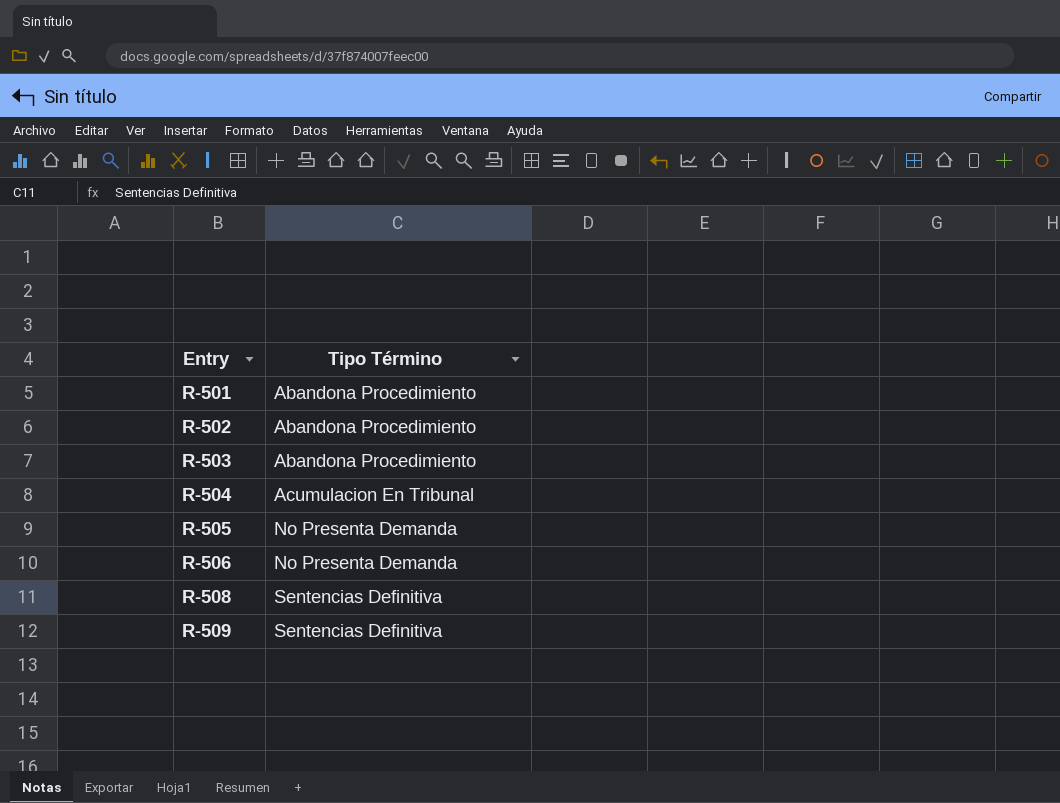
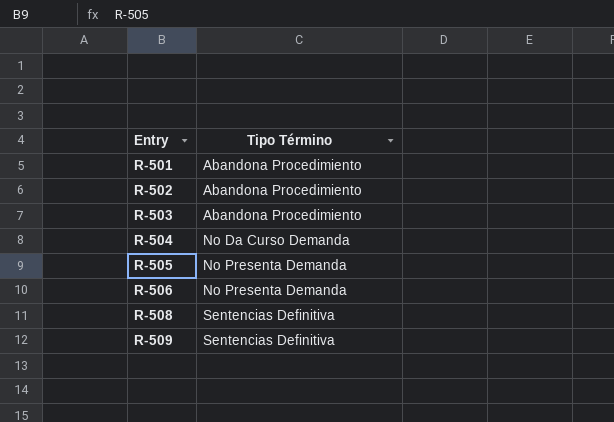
R-504 | Tipo Término: Acumulacion En Tribunal -> No Da Curso Demanda

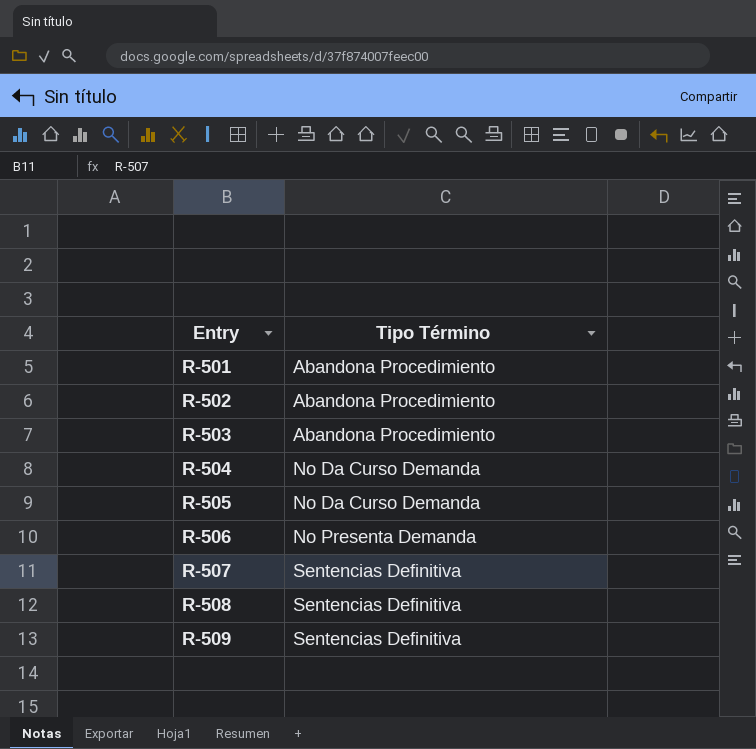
R-505 | Tipo Término: No Presenta Demanda -> No Da Curso Demanda
row R-507: none -> Sentencias Definitiva

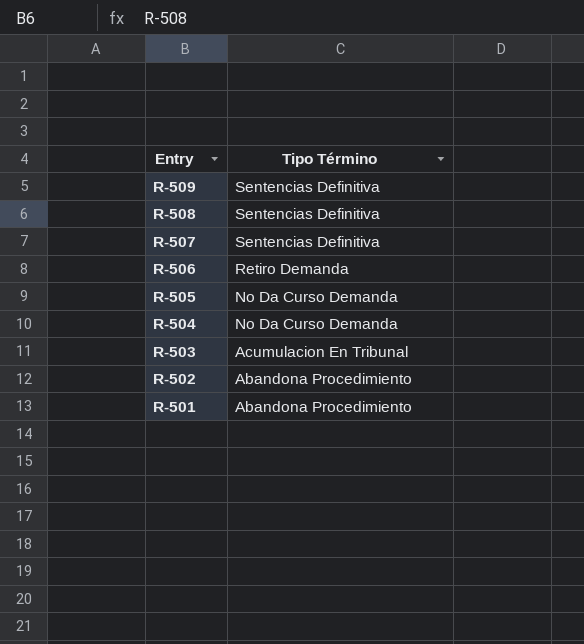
row order: Entry ascending -> Entry descending
R-506 | Tipo Término: No Presenta Demanda -> Retiro Demanda
R-503 | Tipo Término: Abandona Procedimiento -> Acumulacion En Tribunal

